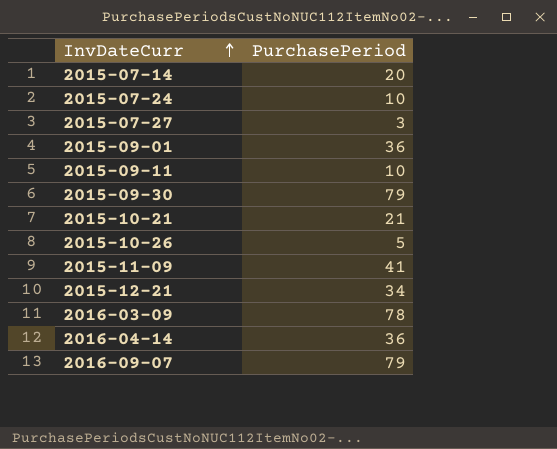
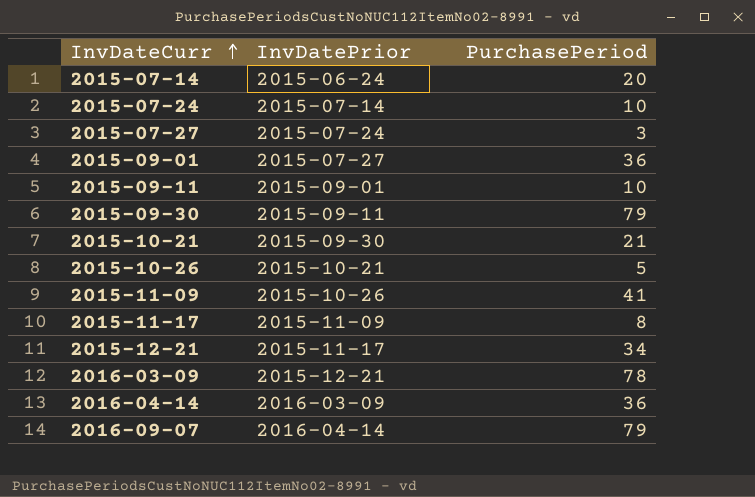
column InvDatePrior | position: none -> 2
row 2015-11-17: none -> 2015-11-09 | 8

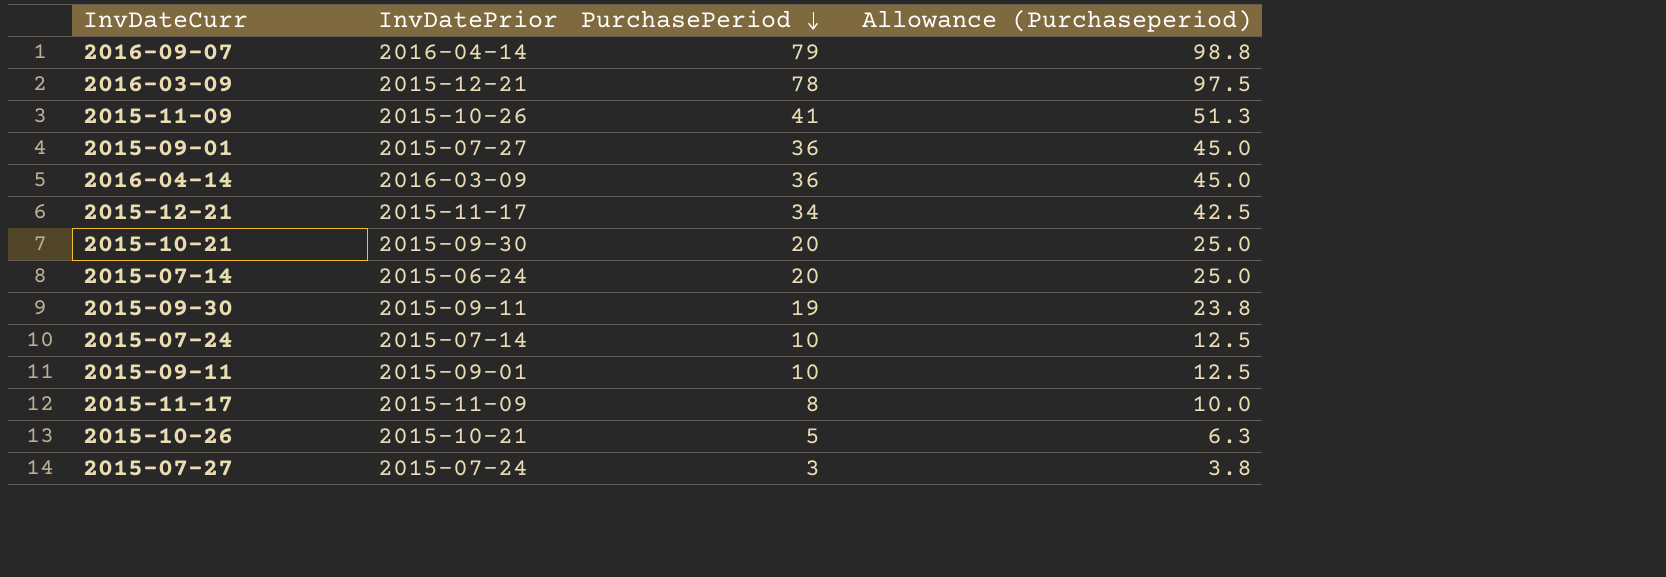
row order: InvDateCurr ascending -> PurchasePeriod descending
column Allowance (Purchaseperiod) | formula: none -> [PurchasePeriod] * 1.25
2015-10-21 | PurchasePeriod: 21 -> 20
2015-09-30 | PurchasePeriod: 79 -> 19

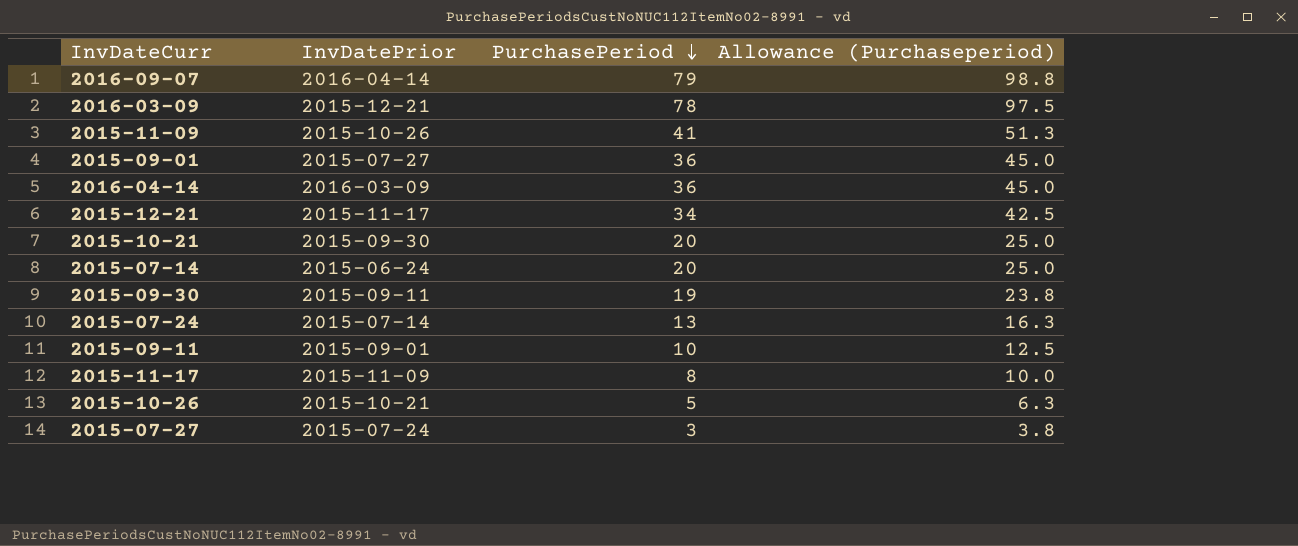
2015-07-24 | PurchasePeriod: 10 -> 13
2015-07-24 | Allowance (Purchaseperiod): 12.5 -> 16.3

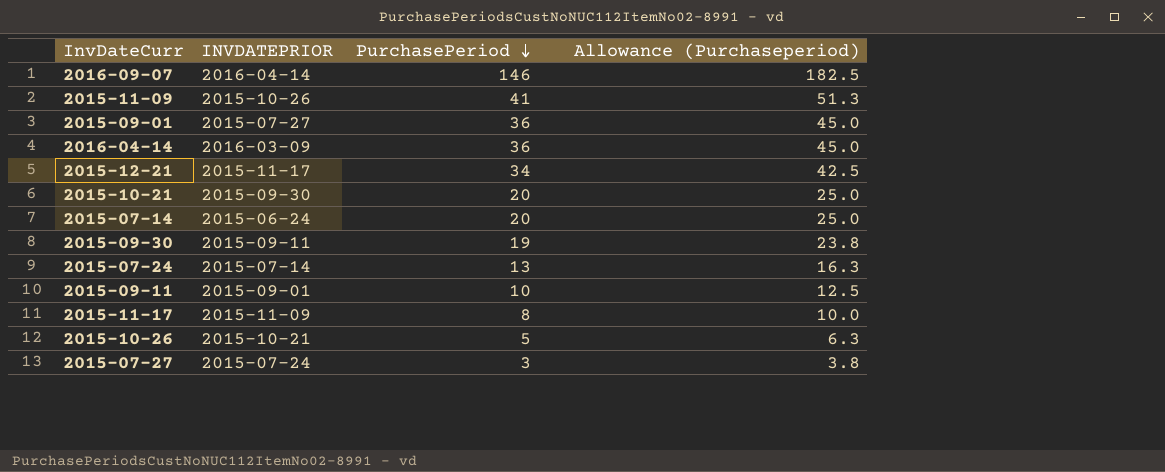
column name: InvDatePrior -> INVDATEPRIOR
row 2016-03-09: 2015-12-21 | 78 | 97.5 -> none
2016-09-07 | PurchasePeriod: 79 -> 146
2016-09-07 | Allowance (Purchaseperiod): 98.8 -> 182.5

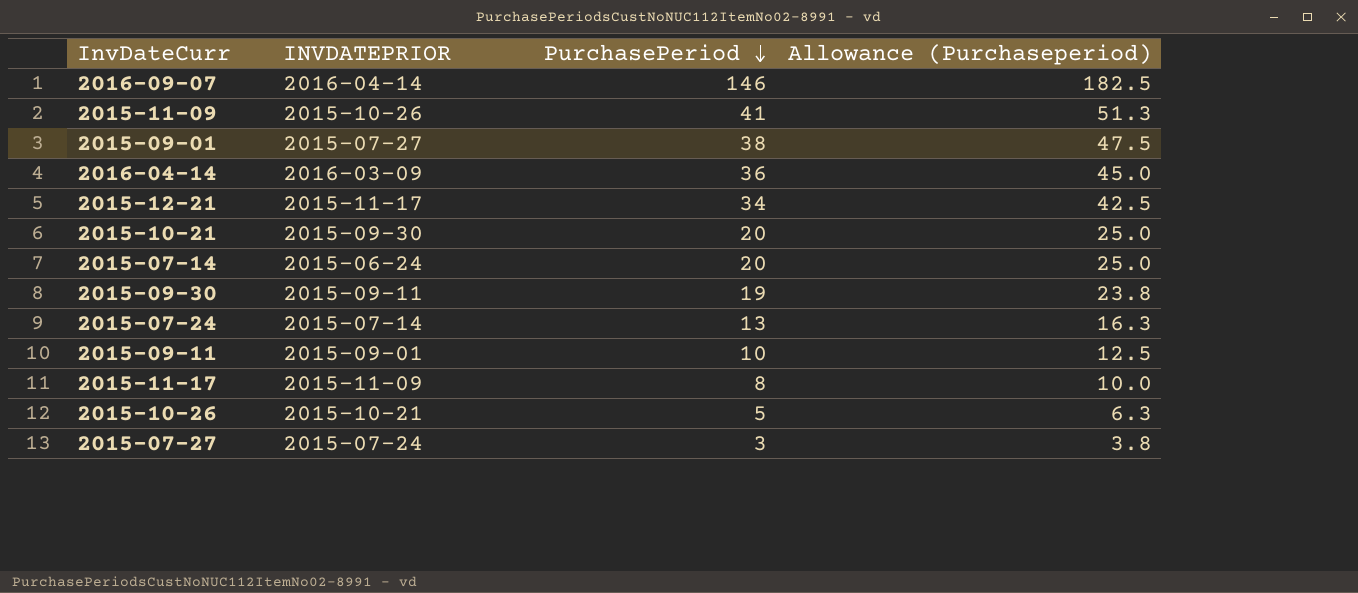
2015-09-01 | PurchasePeriod: 36 -> 38
2015-09-01 | Allowance (Purchaseperiod): 45.0 -> 47.5

